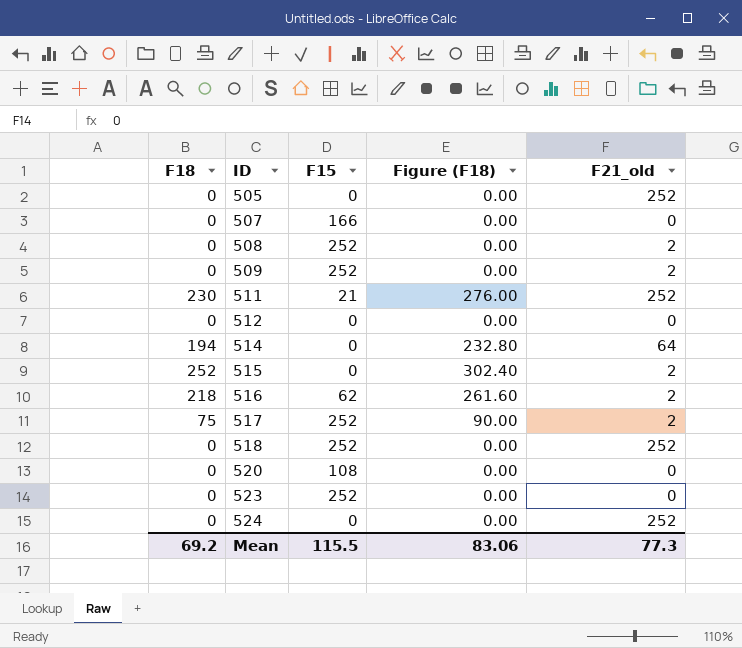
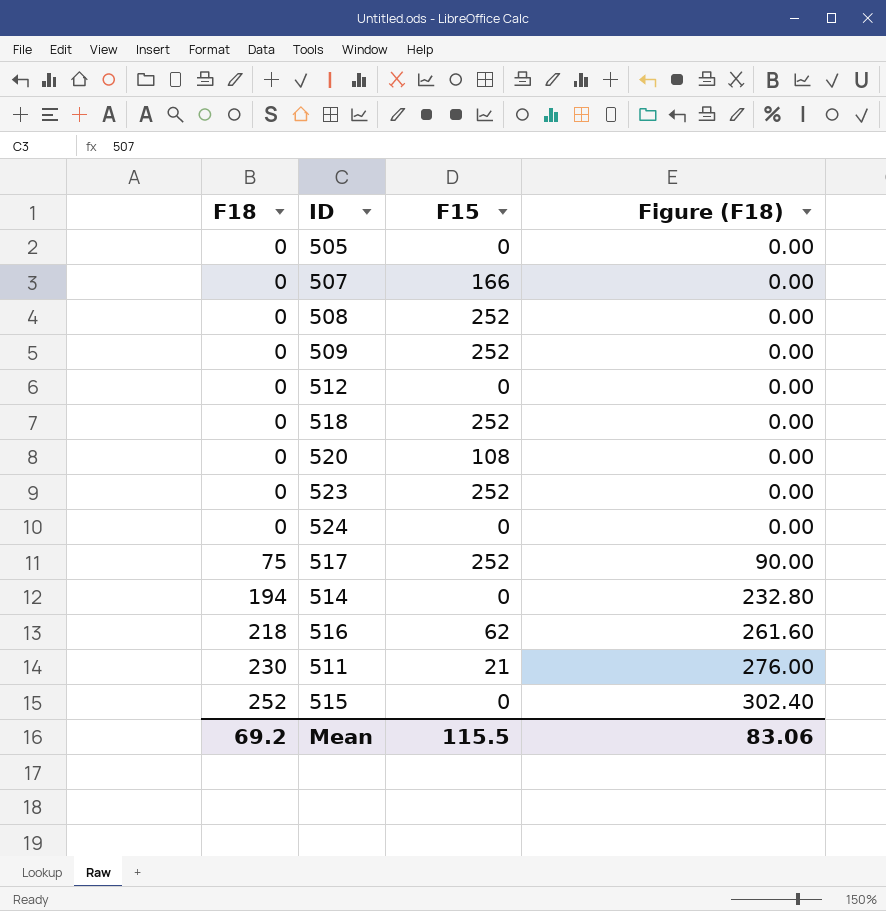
row order: ID ascending -> F18 ascending
column F21_old | position: 5 -> none

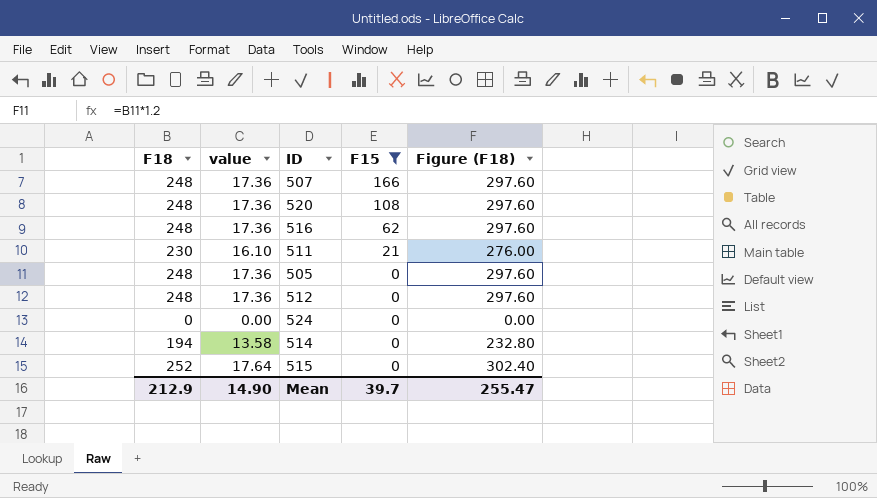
filter: none -> F15 != 252
row order: F18 ascending -> F15 descending
column value | formula: none -> [F18] * 0.07
507 | F18: 0 -> 248
507 | Figure (F18): 0.00 -> 297.60
520 | F18: 0 -> 248
520 | Figure (F18): 0.00 -> 297.60
516 | F18: 218 -> 248
516 | Figure (F18): 261.60 -> 297.60
505 | F18: 0 -> 248
505 | Figure (F18): 0.00 -> 297.60
512 | F18: 0 -> 248
512 | Figure (F18): 0.00 -> 297.60
Mean | F18: 69.2 -> 212.9
Mean | F15: 115.5 -> 39.7
Mean | Figure (F18): 83.06 -> 255.47

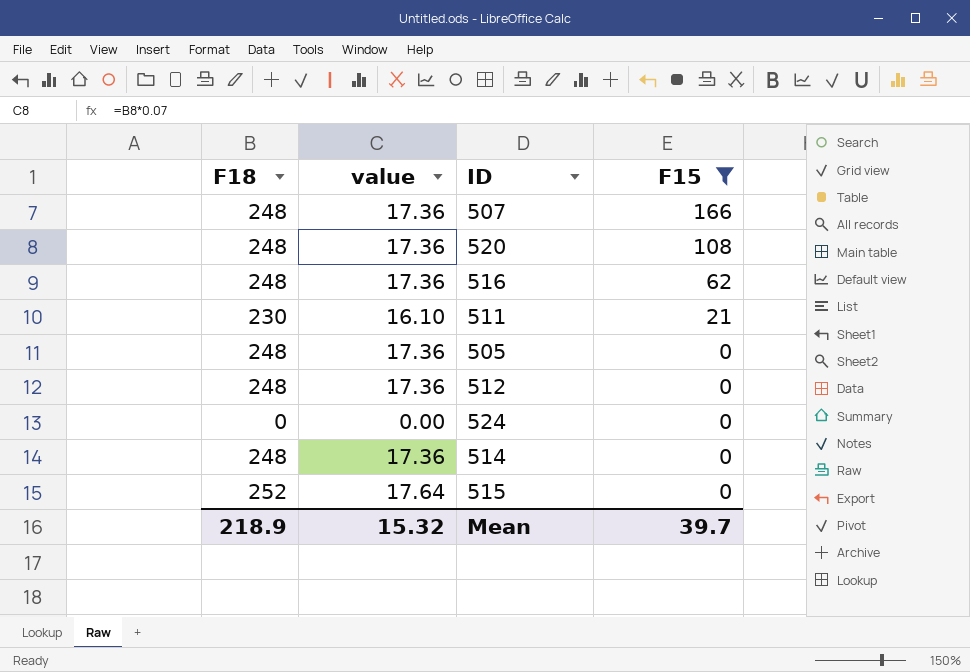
column Figure (F18) | formula: [F18] * 1.2 -> none
514 | F18: 194 -> 248
514 | value: 13.58 -> 17.36
Mean | F18: 212.9 -> 218.9
Mean | value: 14.90 -> 15.32

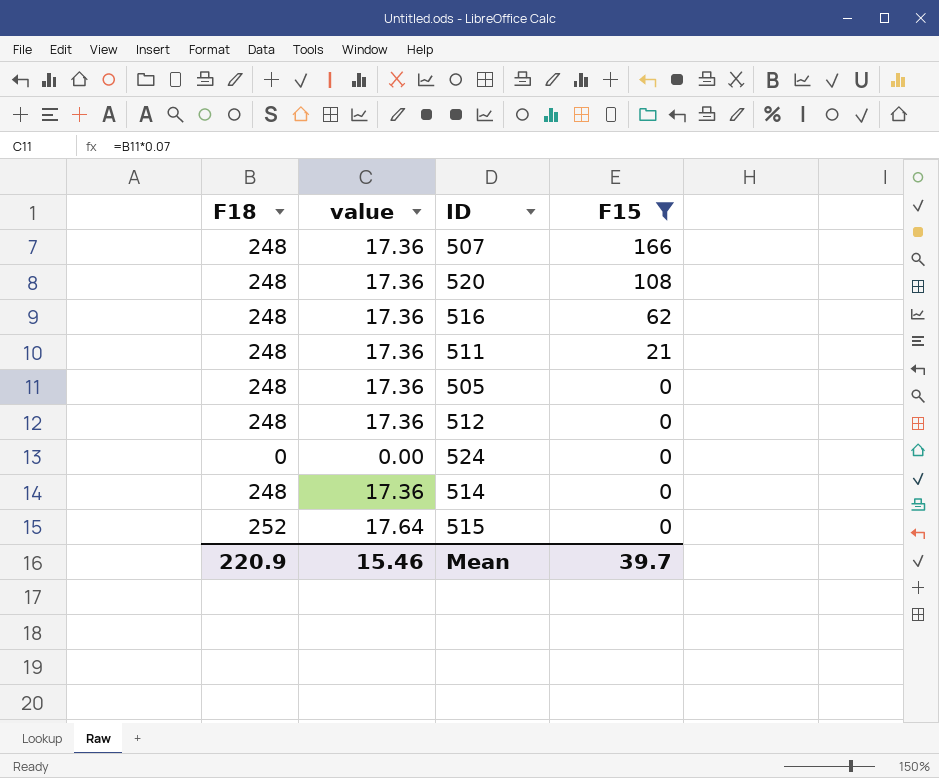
511 | F18: 230 -> 248
511 | value: 16.10 -> 17.36
Mean | F18: 218.9 -> 220.9
Mean | value: 15.32 -> 15.46

